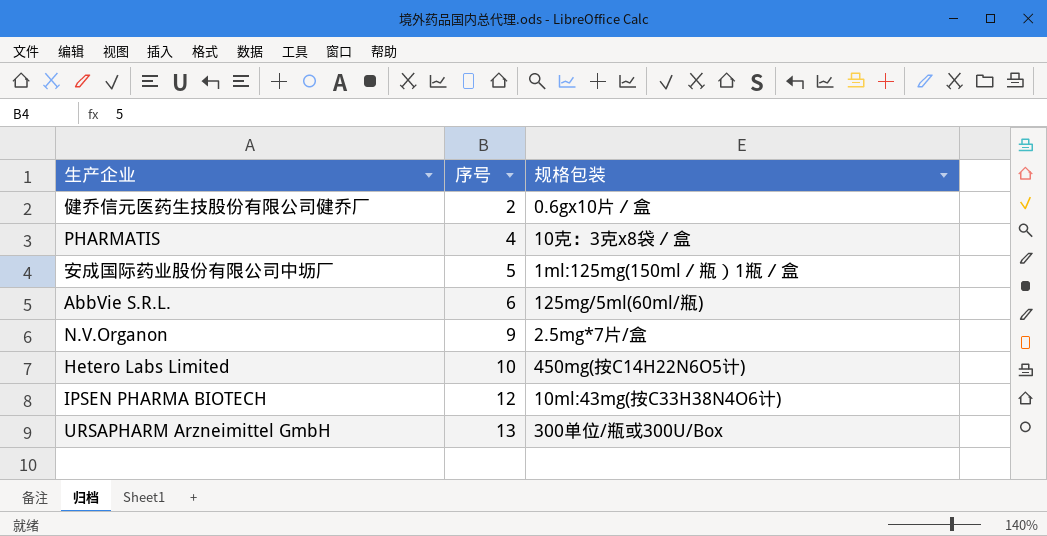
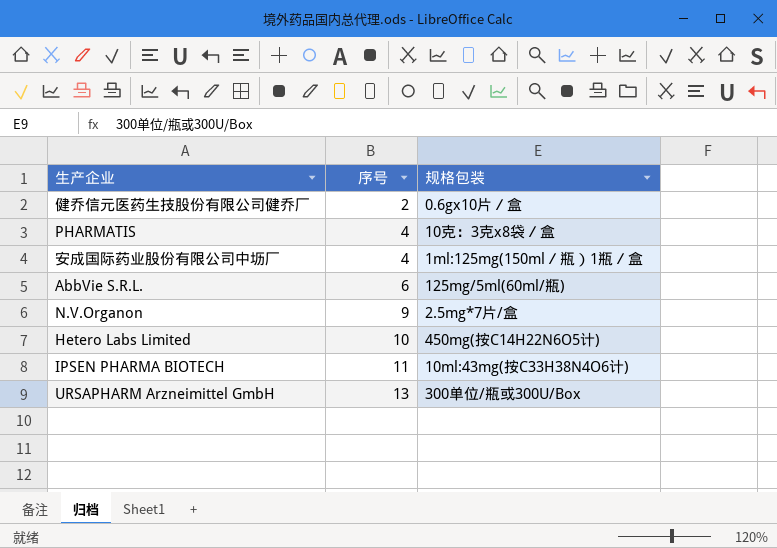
安成国际药业股份有限公司中坜厂 | 序号: 5 -> 4
IPSEN PHARMA BIOTECH | 序号: 12 -> 11

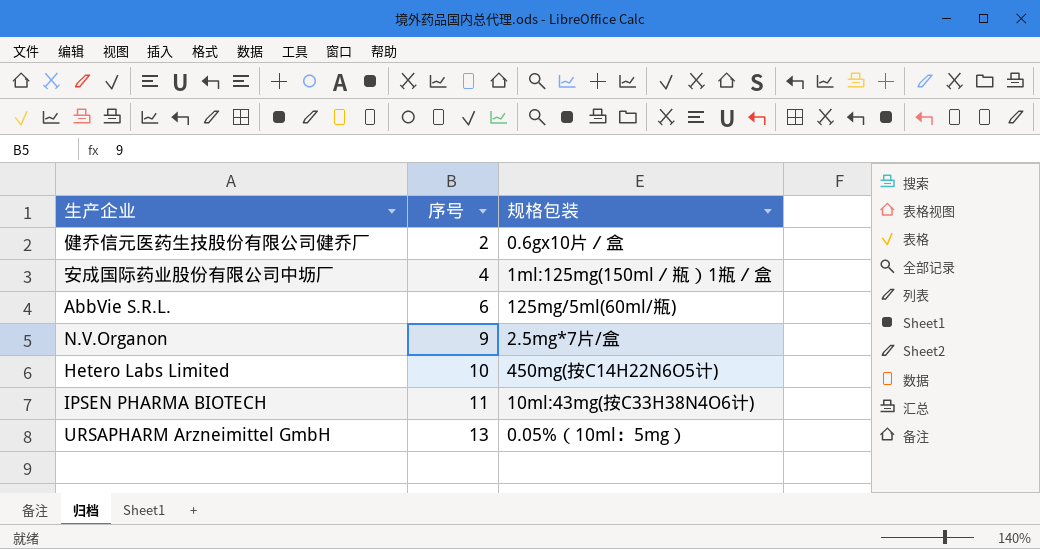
row PHARMATIS: 4 | 10克：3克x8袋／盒 -> none
URSAPHARM Arzneimittel GmbH | 规格包装: 300单位/瓶或300U/Box -> 0.05%（10ml：5mg）

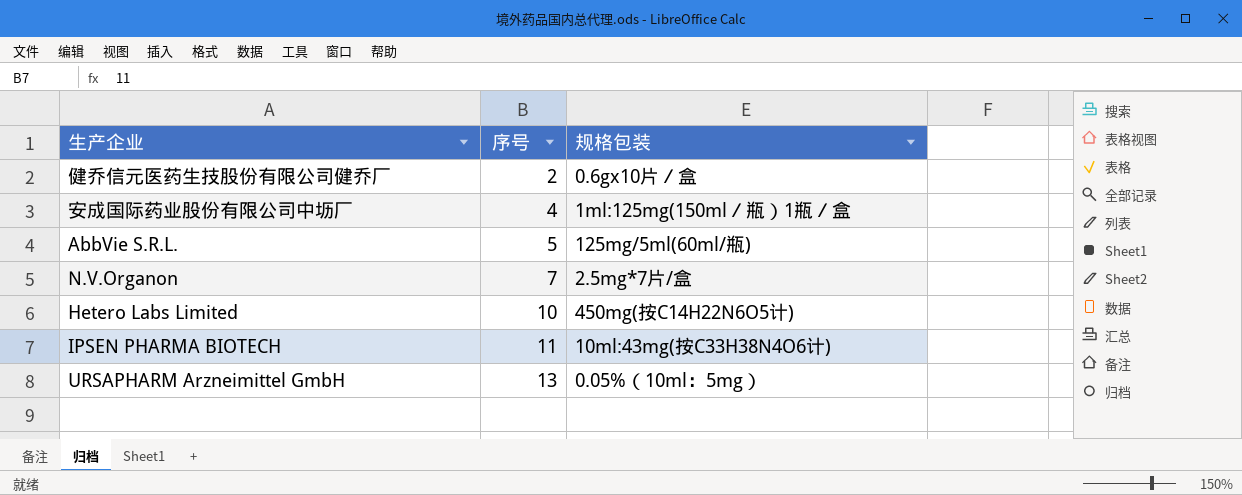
AbbVie S.R.L. | 序号: 6 -> 5
N.V.Organon | 序号: 9 -> 7

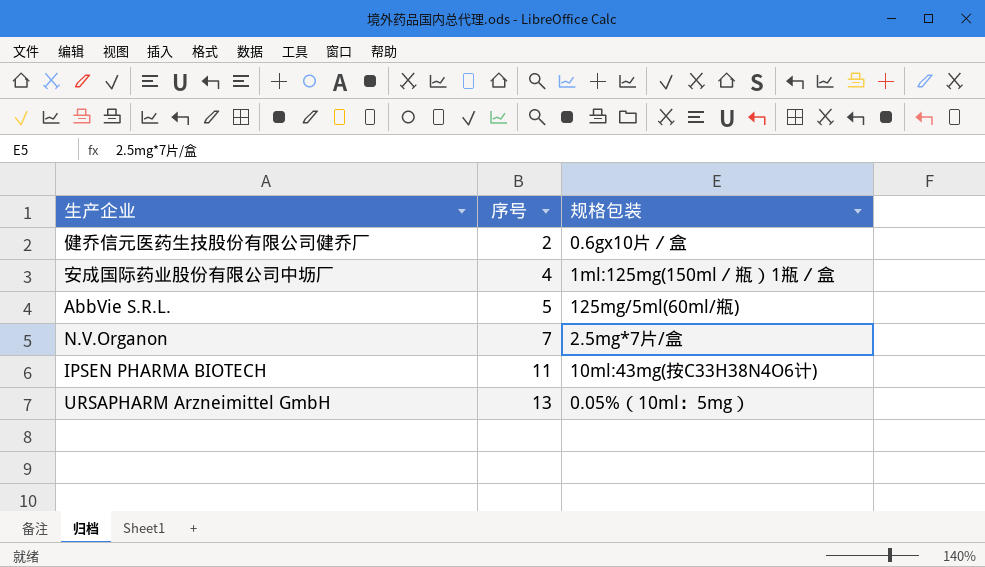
row Hetero Labs Limited: 10 | 450mg(按C14H22N6O5计) -> none

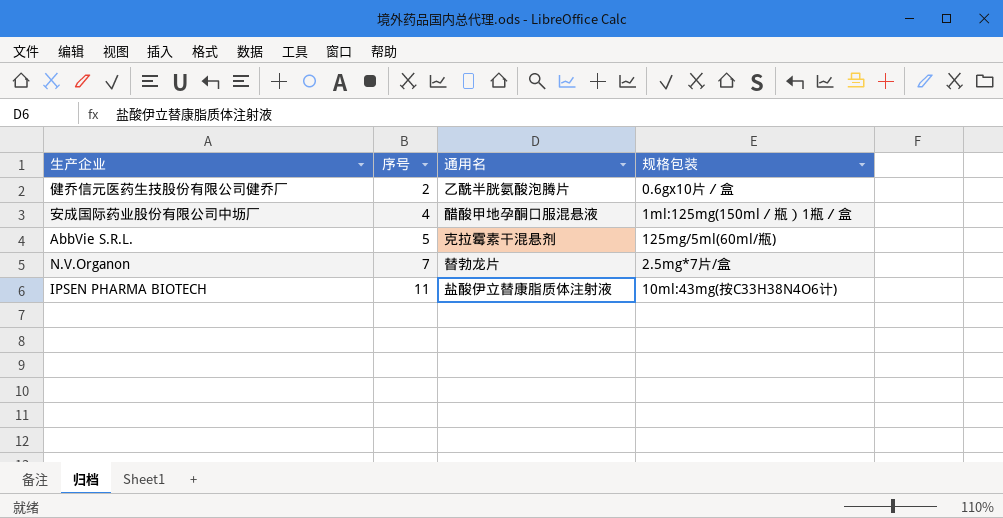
column 通用名 | position: none -> 3
row URSAPHARM Arzneimittel GmbH: 13 | 0.05%（10ml：5mg） -> none

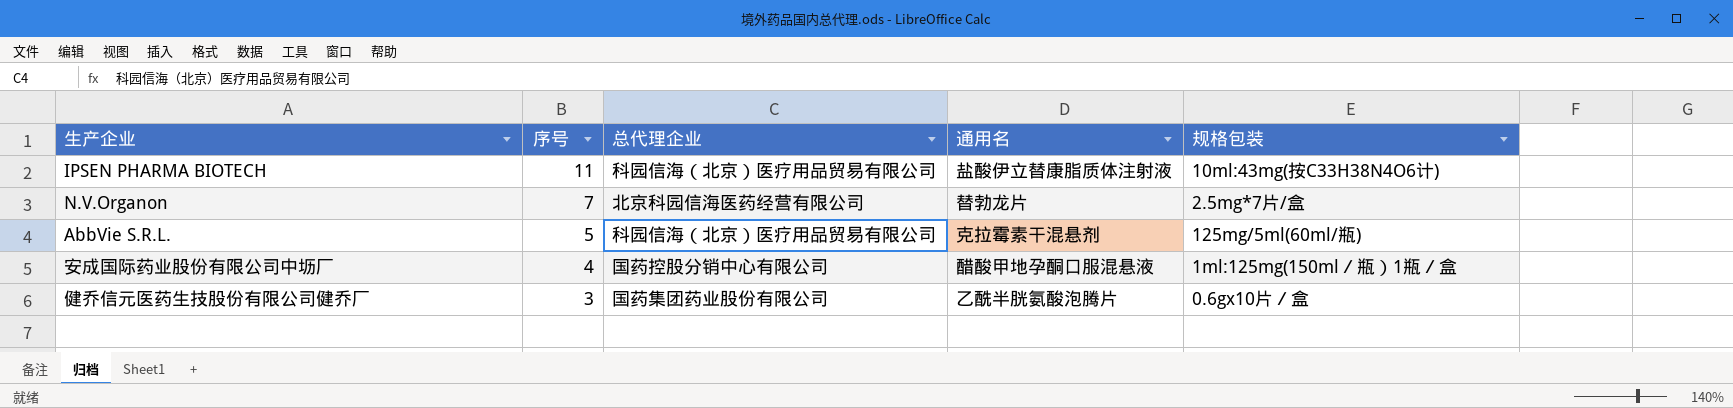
row order: 序号 ascending -> 序号 descending
column 总代理企业 | position: none -> 3
健乔信元医药生技股份有限公司健乔厂 | 序号: 2 -> 3

